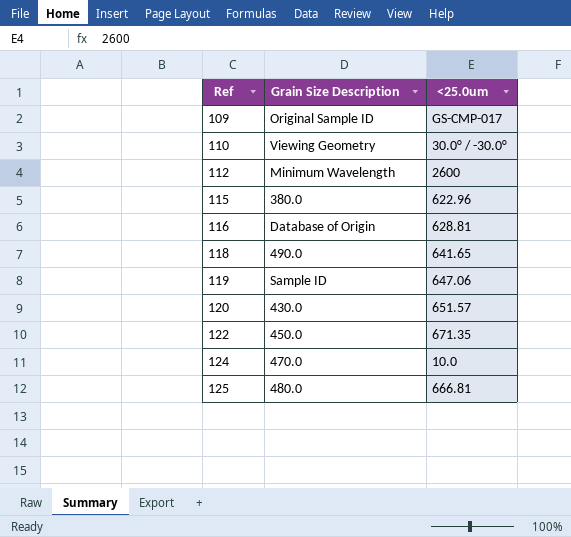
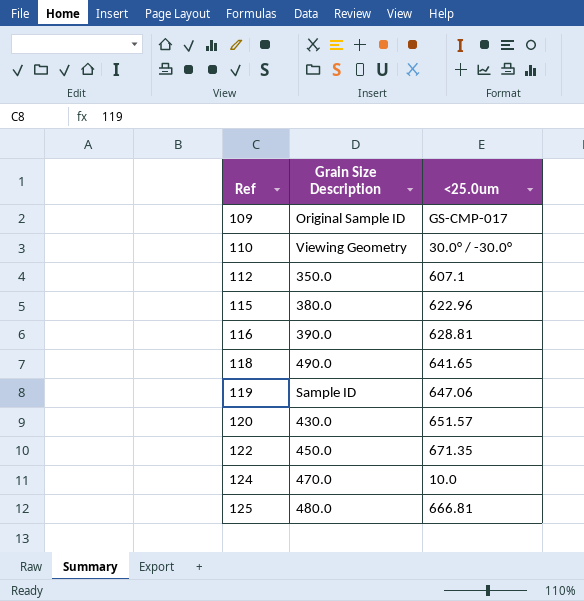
112 | Grain Size Description: Minimum Wavelength -> 350.0
112 | <25.0um: 2600 -> 607.1
116 | Grain Size Description: Database of Origin -> 390.0

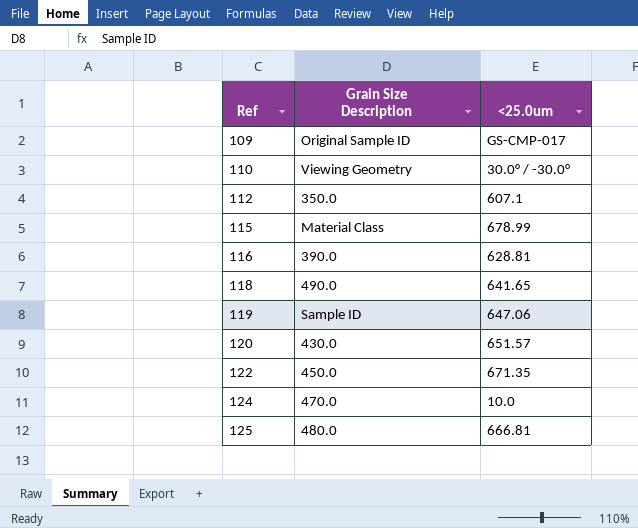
115 | Grain Size Description: 380.0 -> Material Class
115 | <25.0um: 622.96 -> 678.99

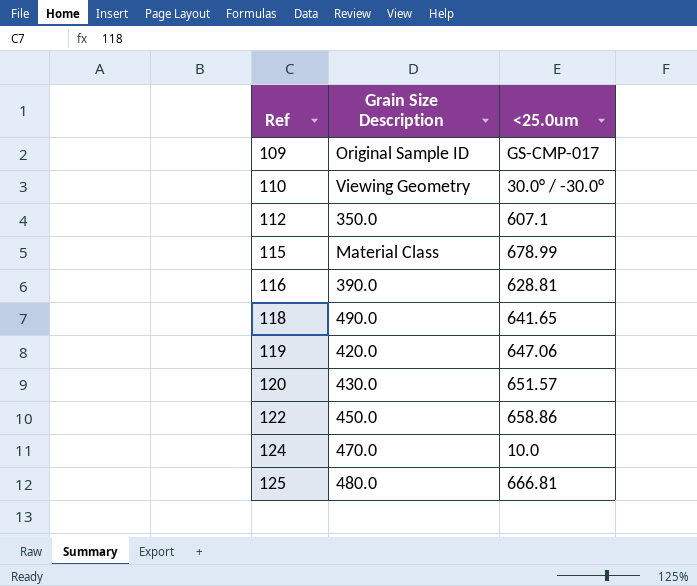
119 | Grain Size Description: Sample ID -> 420.0
122 | <25.0um: 671.35 -> 658.86

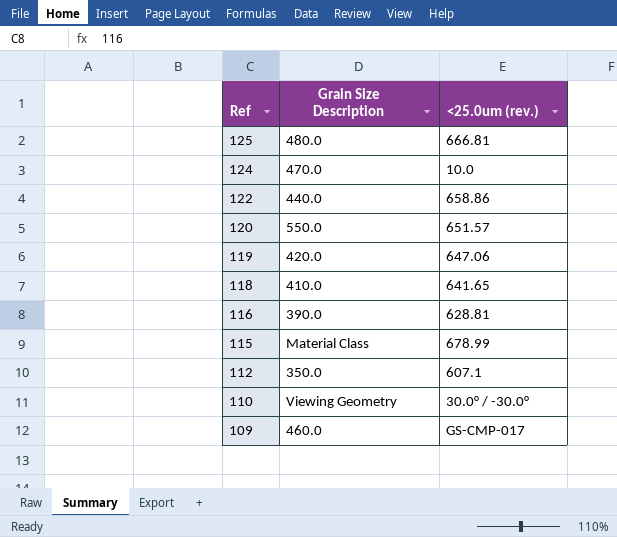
row order: Ref ascending -> Ref descending
column name: <25.0um -> <25.0um (rev.)
122 | Grain Size Description: 450.0 -> 440.0
120 | Grain Size Description: 430.0 -> 550.0
118 | Grain Size Description: 490.0 -> 410.0
109 | Grain Size Description: Original Sample ID -> 460.0

